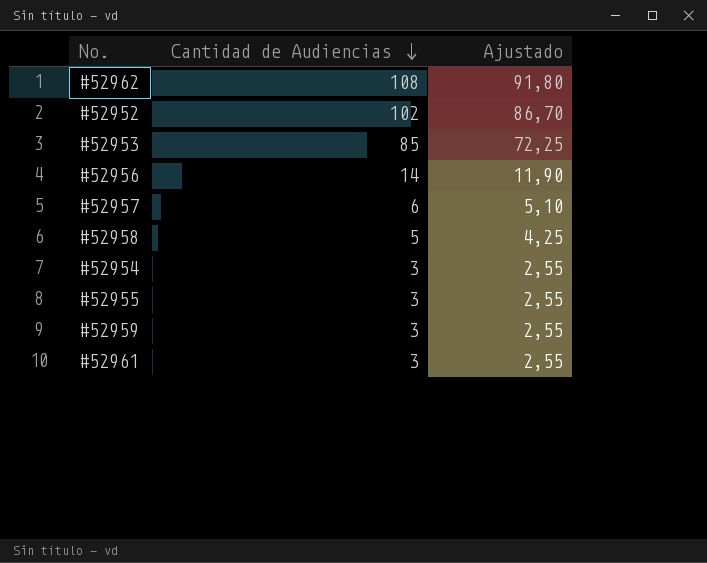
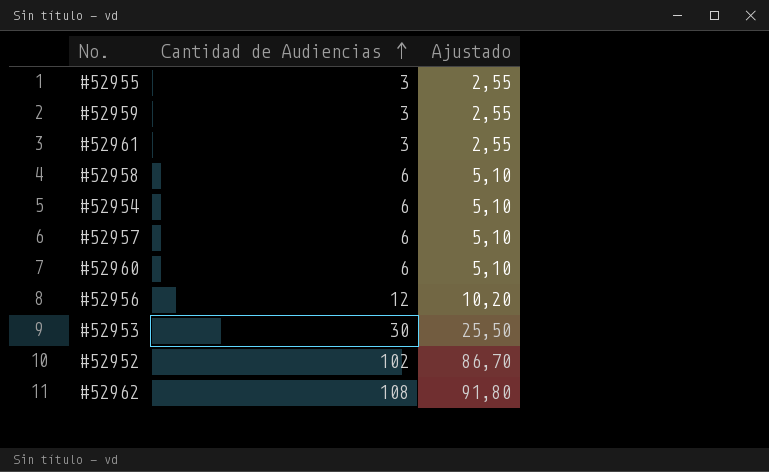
row order: Cantidad de Audiencias descending -> Cantidad de Audiencias ascending
#52958 | Cantidad de Audiencias: 5 -> 6
#52958 | Ajustado: 4,25 -> 5,10
#52954 | Cantidad de Audiencias: 3 -> 6
#52954 | Ajustado: 2,55 -> 5,10
row #52960: none -> 6 | 5,10
#52956 | Cantidad de Audiencias: 14 -> 12
#52956 | Ajustado: 11,90 -> 10,20
#52953 | Cantidad de Audiencias: 85 -> 30
#52953 | Ajustado: 72,25 -> 25,50

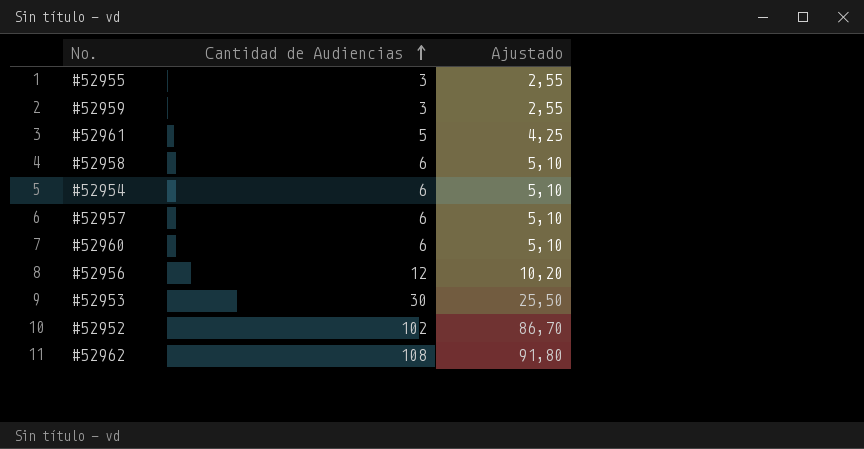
#52961 | Cantidad de Audiencias: 3 -> 5
#52961 | Ajustado: 2,55 -> 4,25

